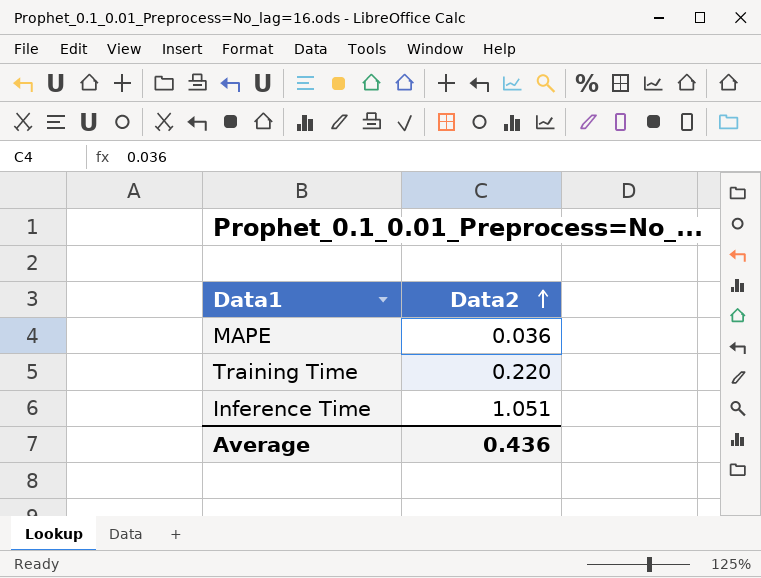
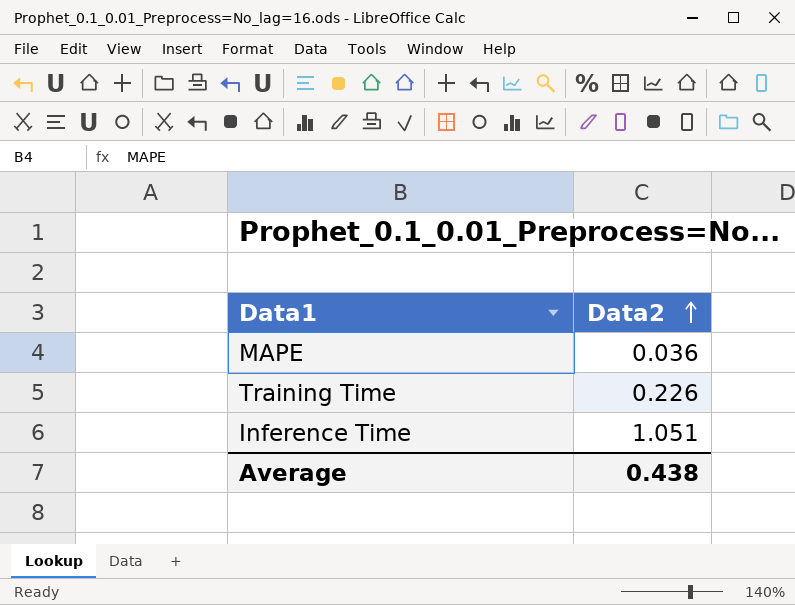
Training Time | Data2: 0.220 -> 0.226
Average | Data2: 0.436 -> 0.438

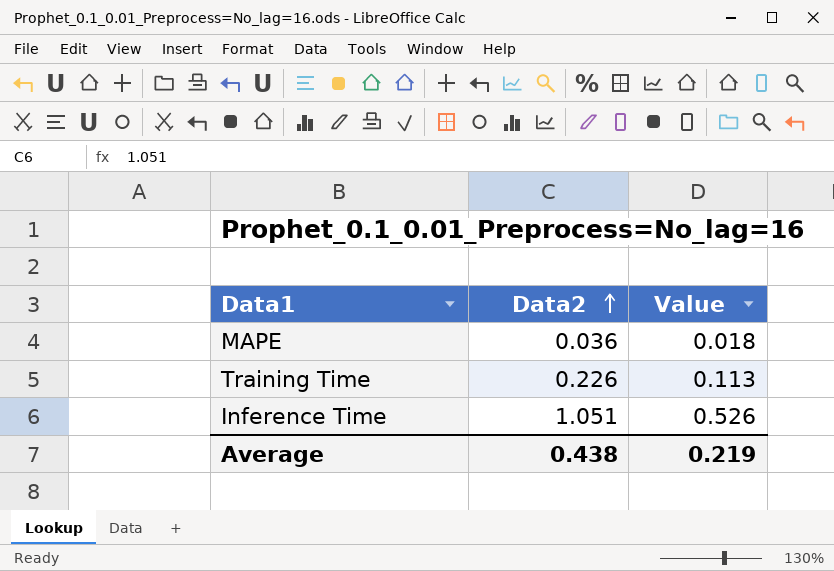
column Value | formula: none -> [Data2] * 0.5

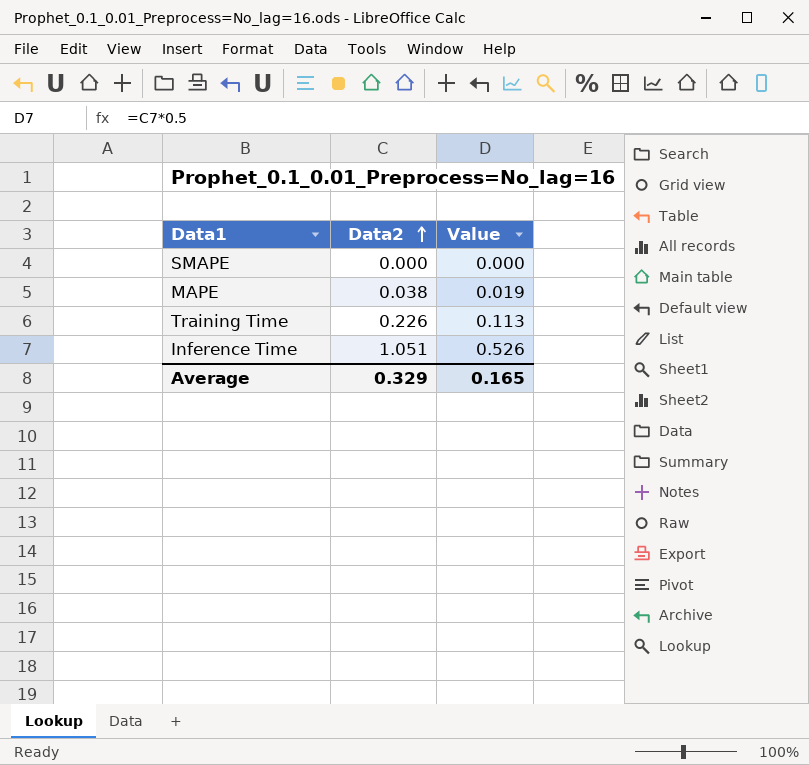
row SMAPE: none -> 0.000 | 0.000
MAPE | Data2: 0.036 -> 0.038
MAPE | Value: 0.018 -> 0.019
Average | Data2: 0.438 -> 0.329
Average | Value: 0.219 -> 0.165

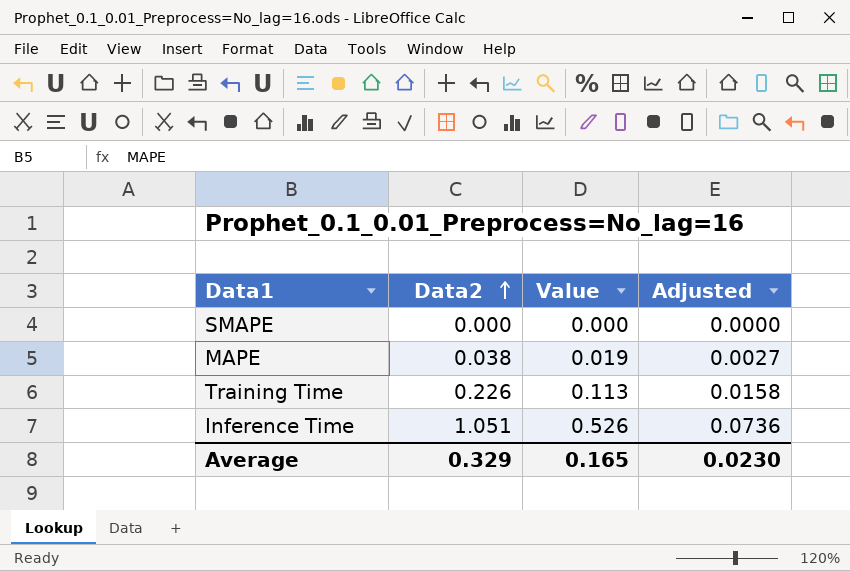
column Adjusted | formula: none -> [Data2] * 0.07

